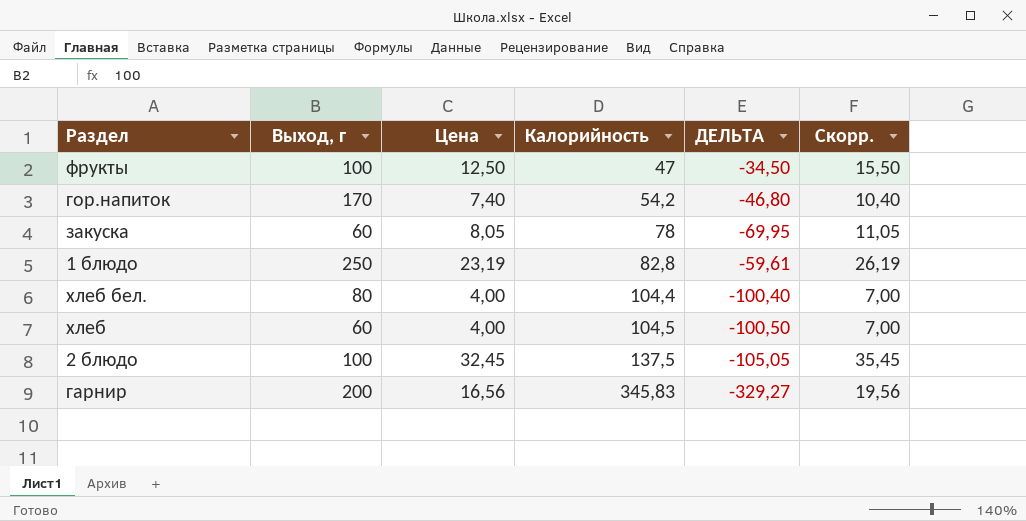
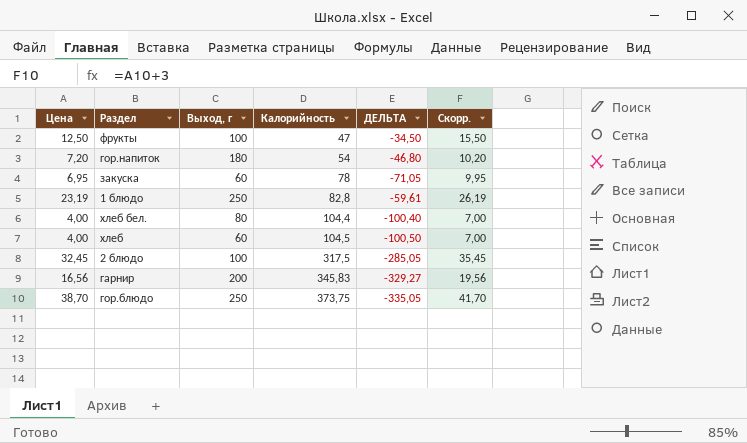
column Цена | position: 3 -> 1
гор.напиток | Цена: 7,40 -> 7,20
гор.напиток | Выход, г: 170 -> 180
гор.напиток | Калорийность: 54,2 -> 54
гор.напиток | Скорр.: 10,40 -> 10,20
закуска | Цена: 8,05 -> 6,95
закуска | ДЕЛЬТА: -69,95 -> -71,05
закуска | Скорр.: 11,05 -> 9,95
2 блюдо | Калорийность: 137,5 -> 317,5
2 блюдо | ДЕЛЬТА: -105,05 -> -285,05
row гор.блюдо: none -> 38,70 | 250 | 373,75 | -335,05 | 41,70

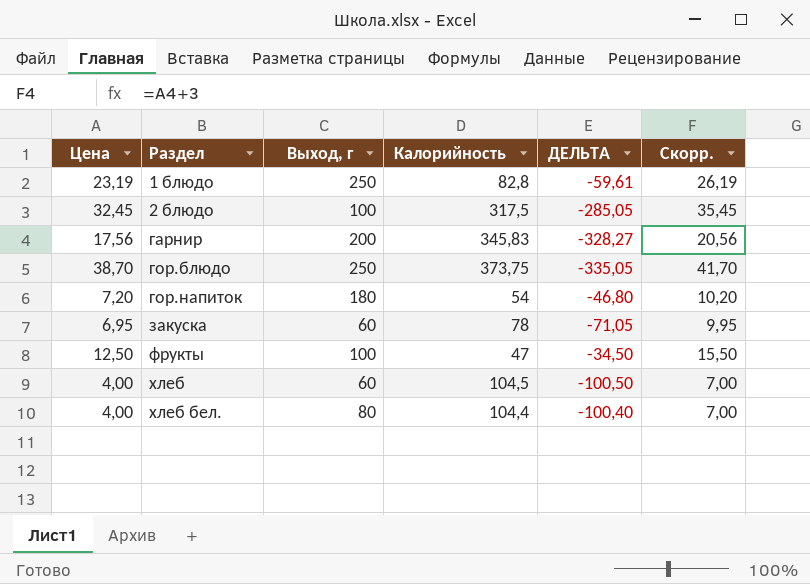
row order: Калорийность ascending -> Раздел ascending
гарнир | Цена: 16,56 -> 17,56
гарнир | ДЕЛЬТА: -329,27 -> -328,27
гарнир | Скорр.: 19,56 -> 20,56

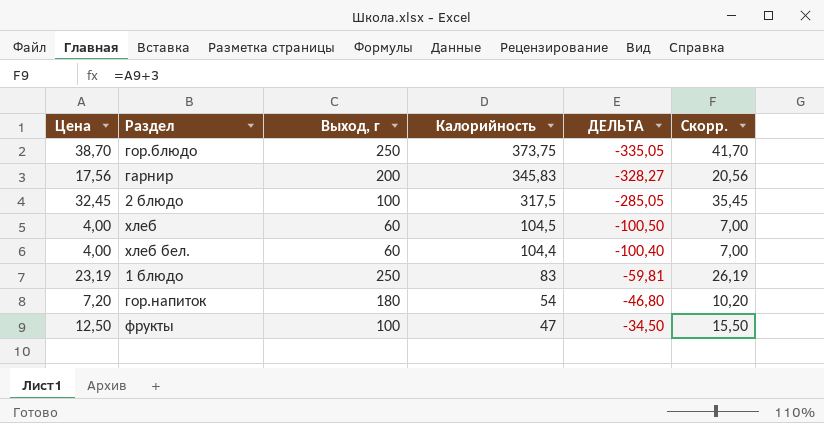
row order: Раздел ascending -> Калорийность descending
row закуска: 6,95 | 60 | 78 | -71,05 | 9,95 -> none
хлеб бел. | Выход, г: 80 -> 60
1 блюдо | Калорийность: 82,8 -> 83
1 блюдо | ДЕЛЬТА: -59,61 -> -59,81

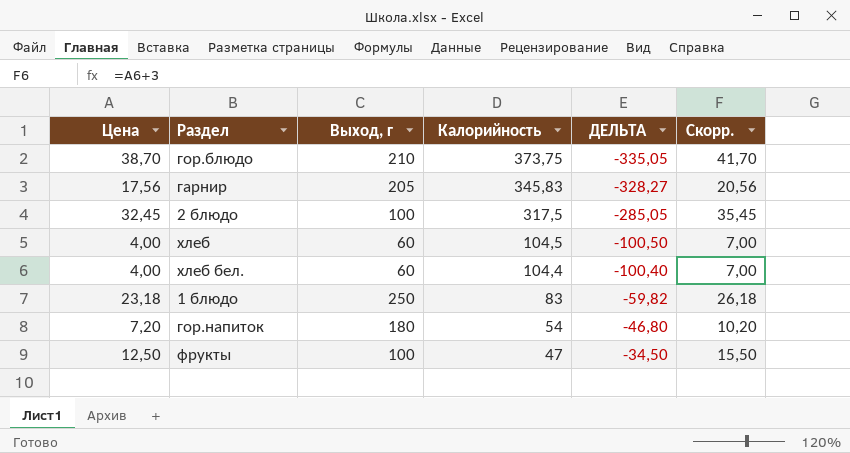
гор.блюдо | Выход, г: 250 -> 210
гарнир | Выход, г: 200 -> 205
1 блюдо | Цена: 23,19 -> 23,18
1 блюдо | ДЕЛЬТА: -59,81 -> -59,82
1 блюдо | Скорр.: 26,19 -> 26,18

